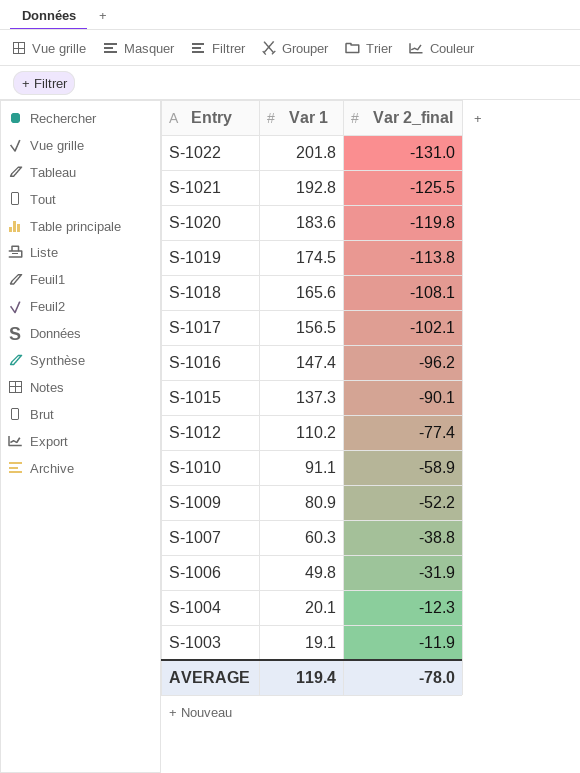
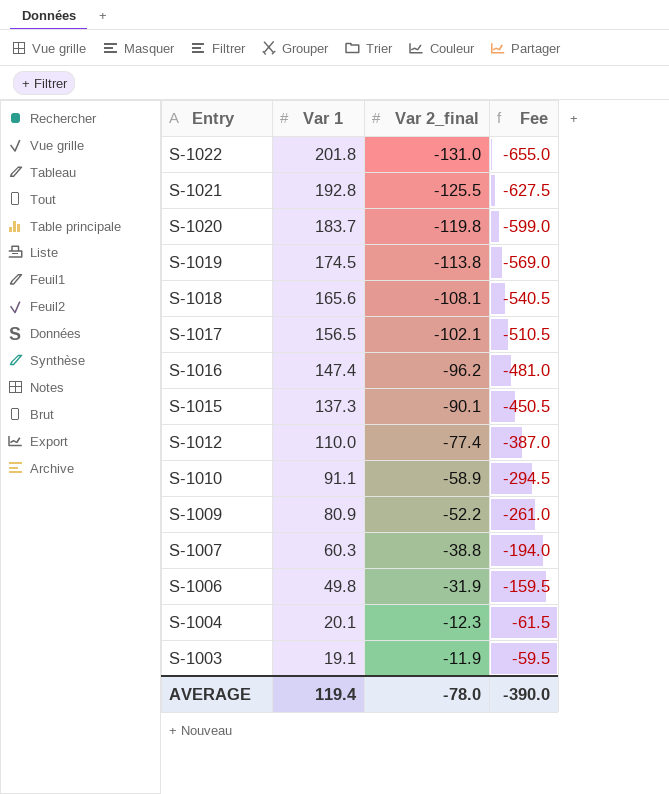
column Fee | formula: none -> [Var 2_final] * 5
S-1020 | Var 1: 183.6 -> 183.7
S-1012 | Var 1: 110.2 -> 110.0

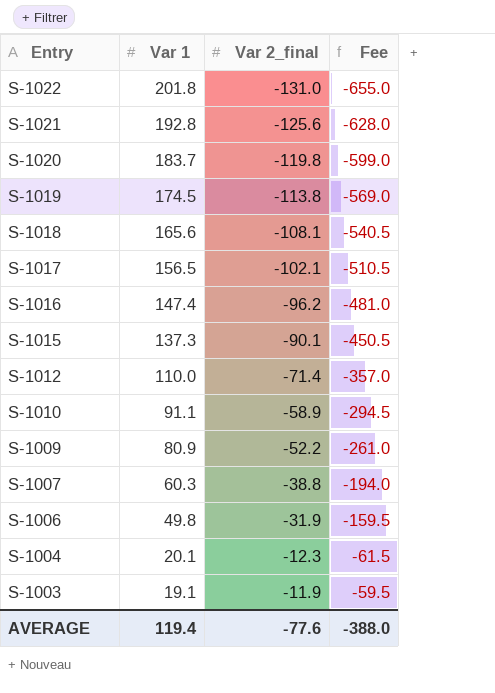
S-1021 | Var 2_final: -125.5 -> -125.6
S-1021 | Fee: -627.5 -> -628.0
S-1012 | Var 2_final: -77.4 -> -71.4
S-1012 | Fee: -387.0 -> -357.0
AVERAGE | Var 2_final: -78.0 -> -77.6
AVERAGE | Fee: -390.0 -> -388.0

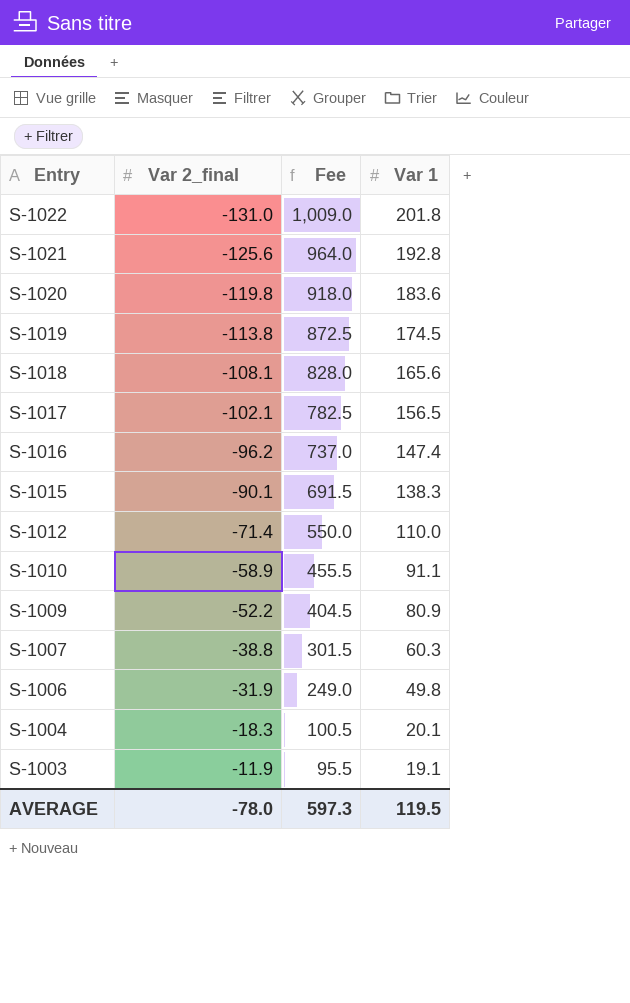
column Fee | formula: [Var 2_final] * 5 -> [Var 1] * 5
column Var 1 | position: 2 -> 4
S-1020 | Var 1: 183.7 -> 183.6
S-1015 | Var 1: 137.3 -> 138.3
S-1004 | Var 2_final: -12.3 -> -18.3
AVERAGE | Var 2_final: -77.6 -> -78.0
AVERAGE | Fee: -388.0 -> 597.3
AVERAGE | Var 1: 119.4 -> 119.5

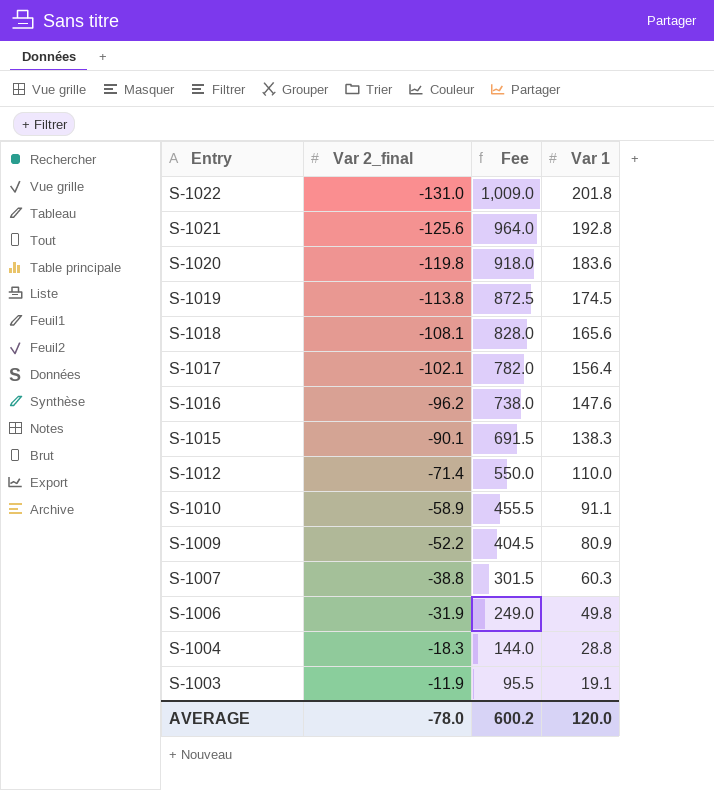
S-1017 | Fee: 782.5 -> 782.0
S-1017 | Var 1: 156.5 -> 156.4
S-1016 | Fee: 737.0 -> 738.0
S-1016 | Var 1: 147.4 -> 147.6
S-1004 | Fee: 100.5 -> 144.0
S-1004 | Var 1: 20.1 -> 28.8
AVERAGE | Fee: 597.3 -> 600.2
AVERAGE | Var 1: 119.5 -> 120.0

